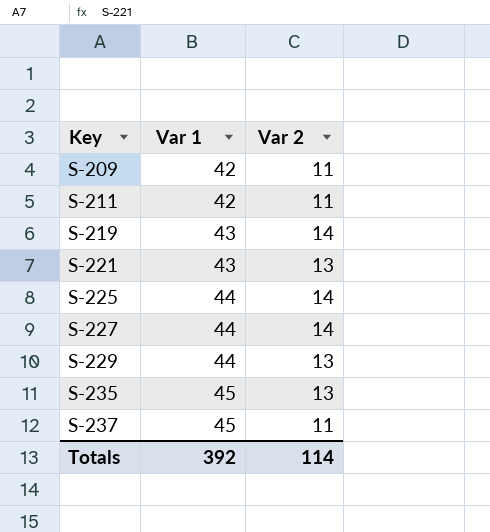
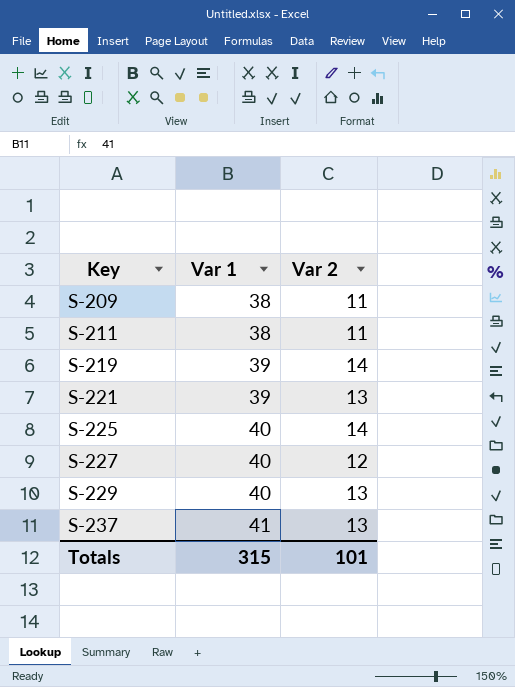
row S-235: 45 | 13 -> none
S-209 | Var 1: 42 -> 38
S-211 | Var 1: 42 -> 38
S-219 | Var 1: 43 -> 39
S-221 | Var 1: 43 -> 39
S-225 | Var 1: 44 -> 40
S-227 | Var 1: 44 -> 40
S-227 | Var 2: 14 -> 12
S-229 | Var 1: 44 -> 40
S-237 | Var 1: 45 -> 41
S-237 | Var 2: 11 -> 13
Totals | Var 1: 392 -> 315
Totals | Var 2: 114 -> 101

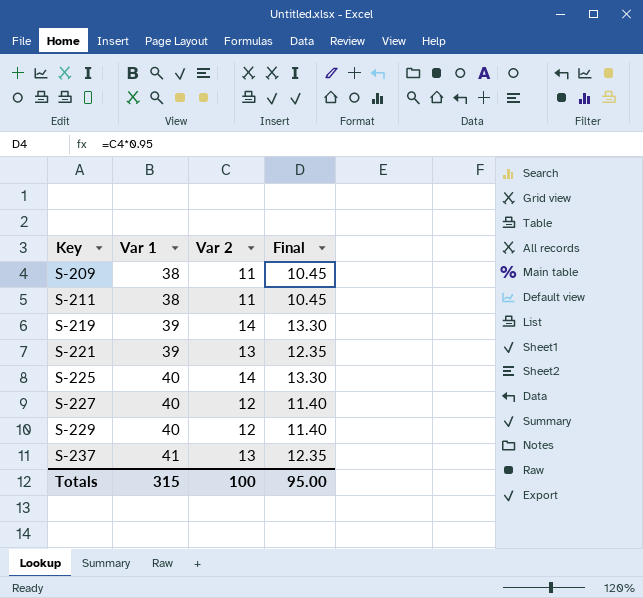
column Final | formula: none -> [Var 2] * 0.95
S-229 | Var 2: 13 -> 12
Totals | Var 2: 101 -> 100

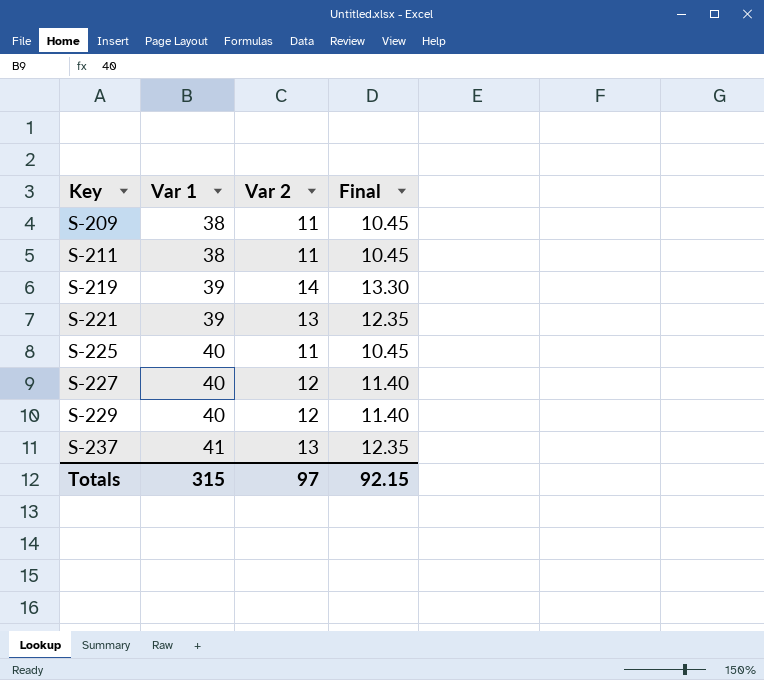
S-225 | Var 2: 14 -> 11
S-225 | Final: 13.30 -> 10.45
Totals | Var 2: 100 -> 97
Totals | Final: 95.00 -> 92.15

